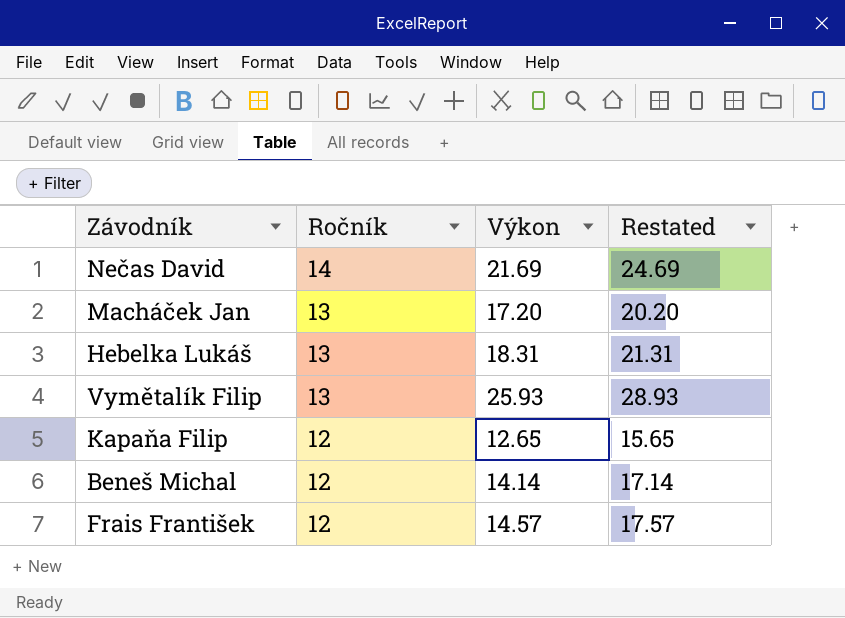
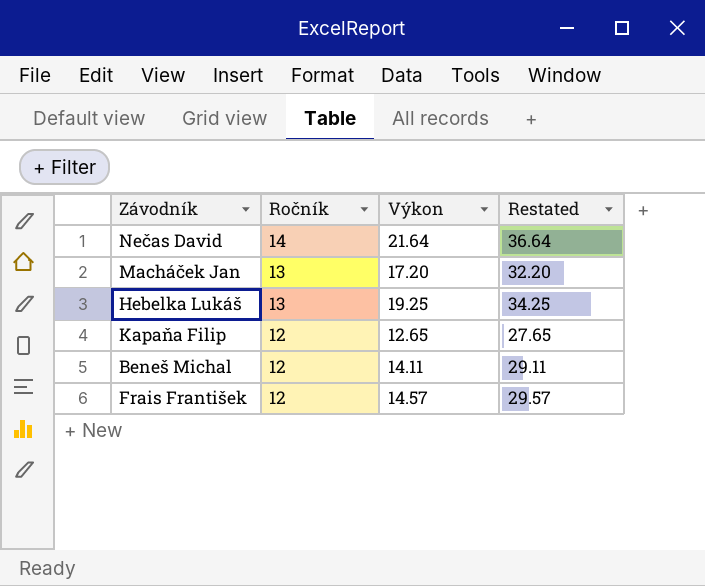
column Restated | formula: [Výkon] + 3 -> [Výkon] + 15
row Vymětalík Filip: 13 | 25.93 | 28.93 -> none
Nečas David | Výkon: 21.69 -> 21.64
Hebelka Lukáš | Výkon: 18.31 -> 19.25
Beneš Michal | Výkon: 14.14 -> 14.11

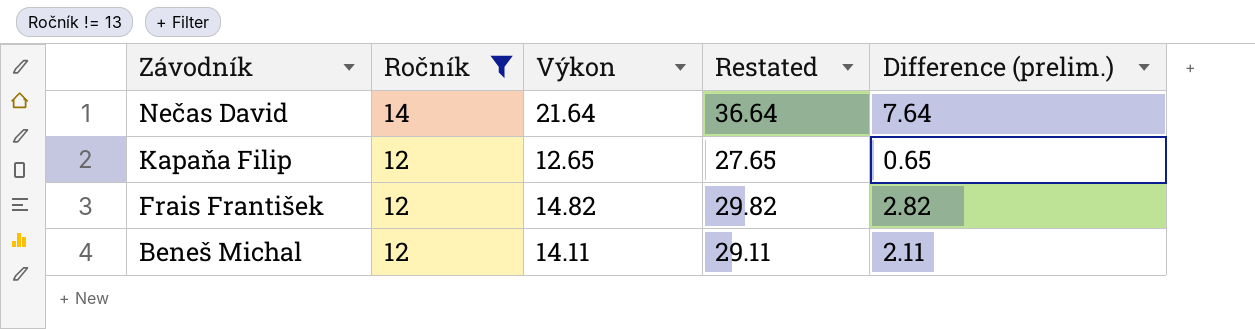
filter: none -> Ročník != 13
row order: Ročník descending -> Závodník descending
column Difference (prelim.) | formula: none -> [Výkon] - [Ročník]
Frais František | Výkon: 14.57 -> 14.82
Frais František | Restated: 29.57 -> 29.82

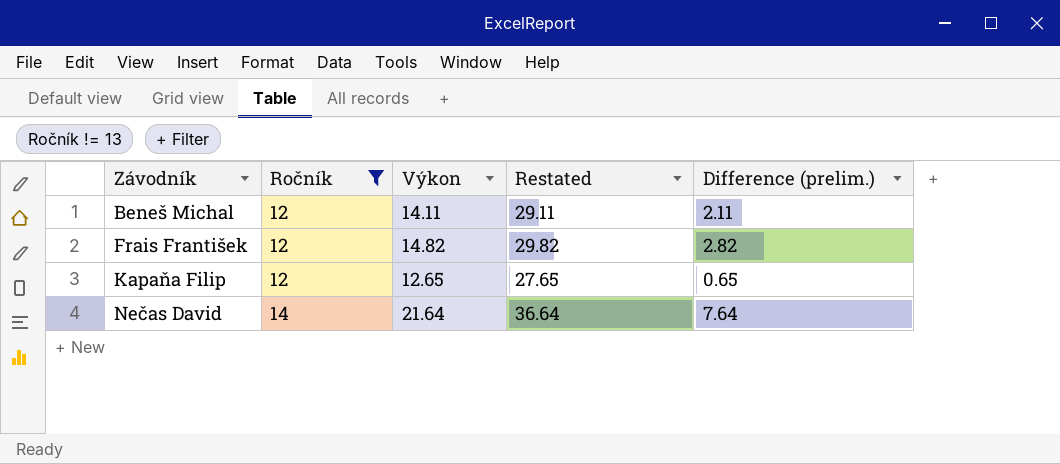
row order: Závodník descending -> Závodník ascending

